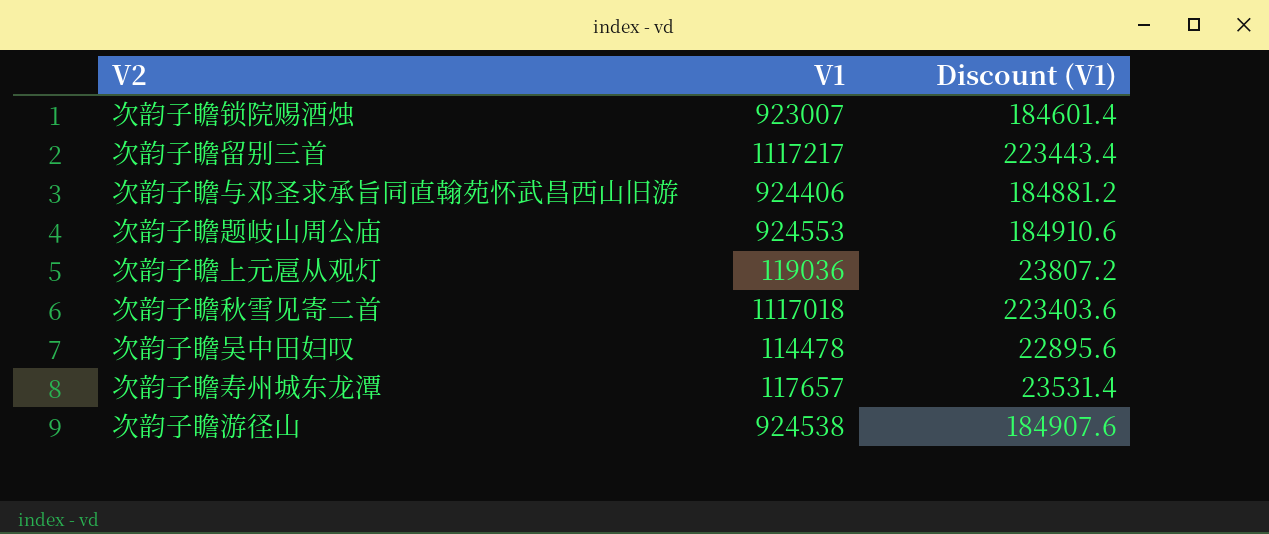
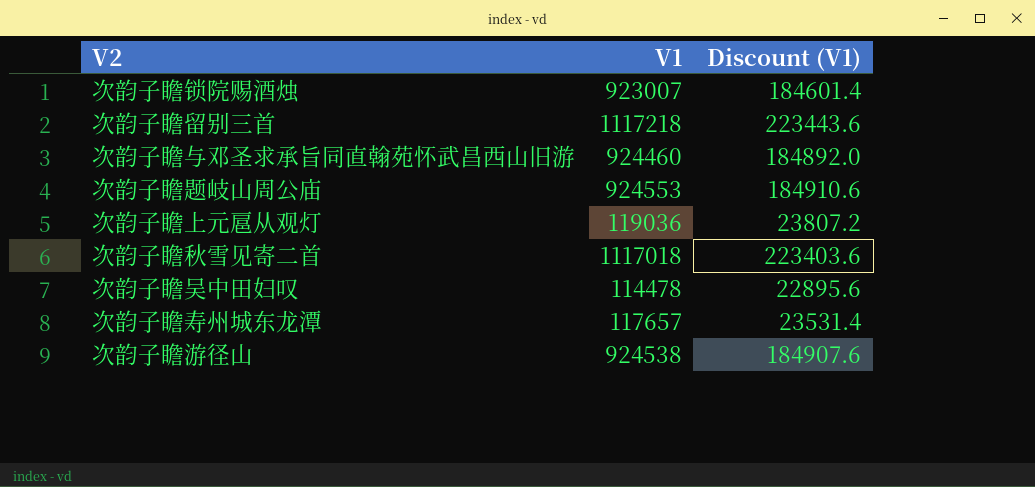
次韵子瞻留别三首 | V1: 1117217 -> 1117218
次韵子瞻留别三首 | Discount (V1): 223443.4 -> 223443.6
次韵子瞻与邓圣求承旨同直翰苑怀武昌西山旧游 | V1: 924406 -> 924460
次韵子瞻与邓圣求承旨同直翰苑怀武昌西山旧游 | Discount (V1): 184881.2 -> 184892.0

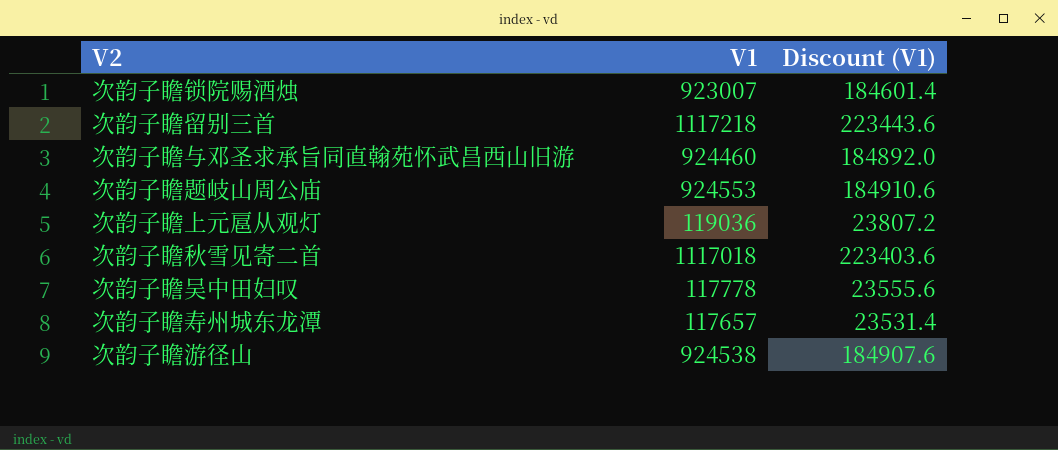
次韵子瞻吴中田妇叹 | V1: 114478 -> 117778
次韵子瞻吴中田妇叹 | Discount (V1): 22895.6 -> 23555.6

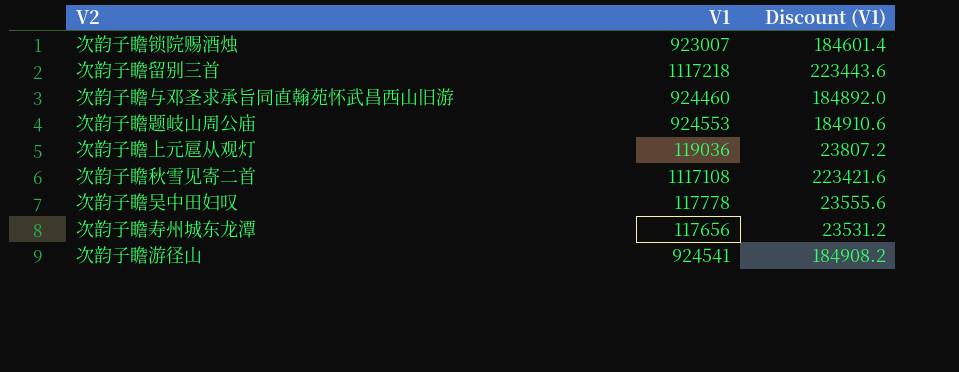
次韵子瞻秋雪见寄二首 | V1: 1117018 -> 1117108
次韵子瞻秋雪见寄二首 | Discount (V1): 223403.6 -> 223421.6
次韵子瞻寿州城东龙潭 | V1: 117657 -> 117656
次韵子瞻寿州城东龙潭 | Discount (V1): 23531.4 -> 23531.2
次韵子瞻游径山 | V1: 924538 -> 924541
次韵子瞻游径山 | Discount (V1): 184907.6 -> 184908.2

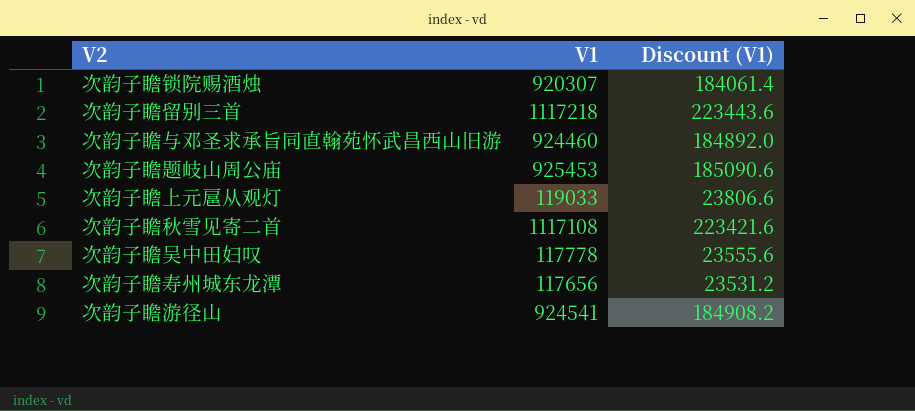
次韵子瞻锁院赐酒烛 | V1: 923007 -> 920307
次韵子瞻锁院赐酒烛 | Discount (V1): 184601.4 -> 184061.4
次韵子瞻题岐山周公庙 | V1: 924553 -> 925453
次韵子瞻题岐山周公庙 | Discount (V1): 184910.6 -> 185090.6
次韵子瞻上元扈从观灯 | V1: 119036 -> 119033
次韵子瞻上元扈从观灯 | Discount (V1): 23807.2 -> 23806.6

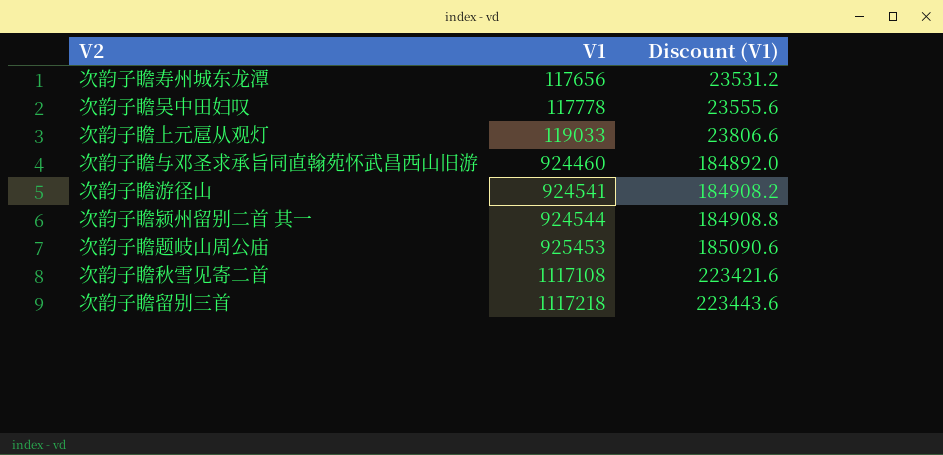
row order: none -> V1 ascending
row 次韵子瞻锁院赐酒烛: 920307 | 184061.4 -> none
row 次韵子瞻颍州留别二首 其一: none -> 924544 | 184908.8

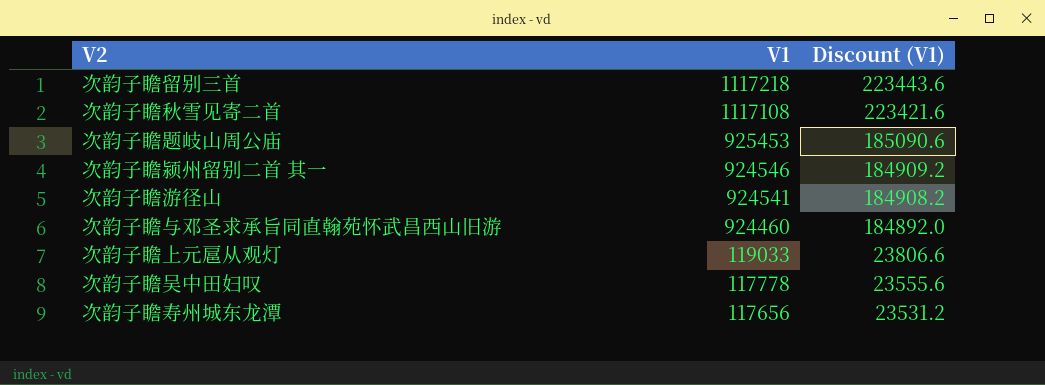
row order: V1 ascending -> V1 descending
次韵子瞻颍州留别二首 其一 | V1: 924544 -> 924546
次韵子瞻颍州留别二首 其一 | Discount (V1): 184908.8 -> 184909.2

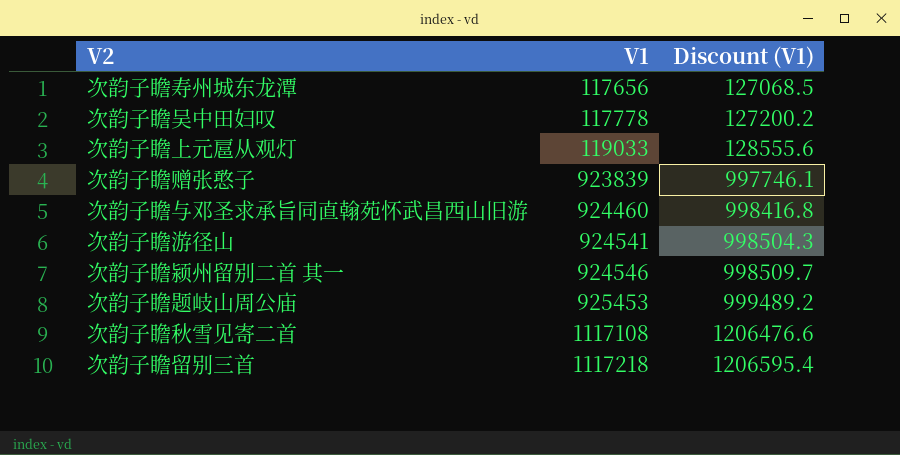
row order: V1 descending -> V1 ascending
column Discount (V1) | formula: [V1] * 0.2 -> [V1] * 1.08
row 次韵子瞻赠张憨子: none -> 923839 | 997746.1

